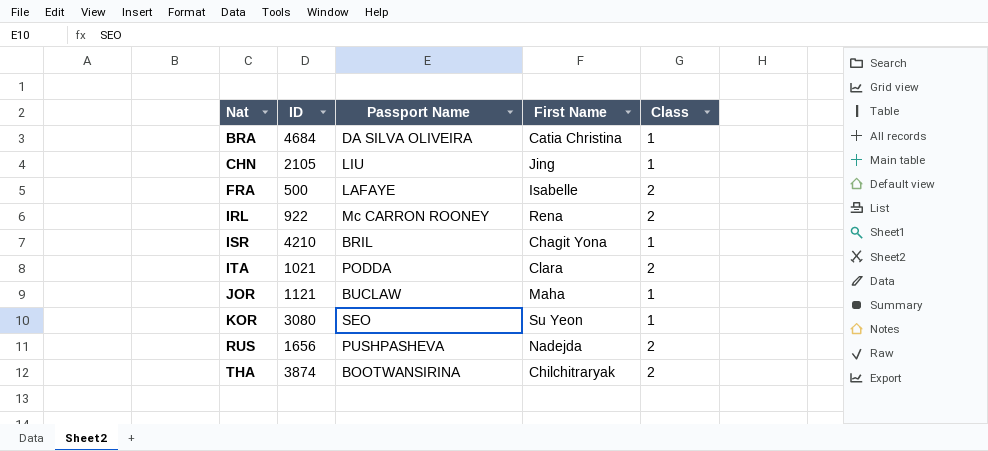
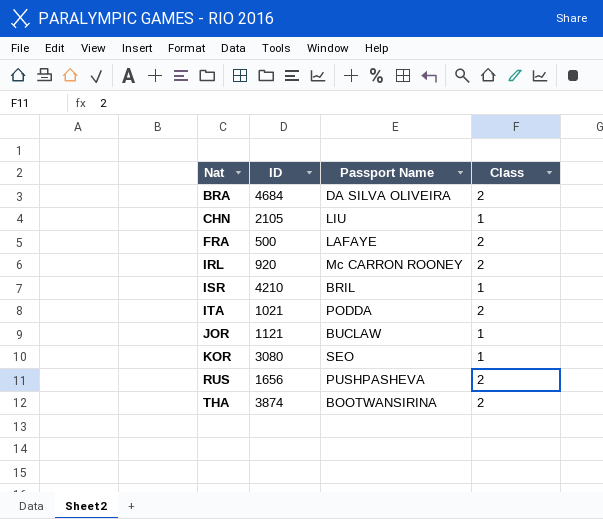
column First Name | position: 4 -> none
BRA | Class: 1 -> 2
IRL | ID: 922 -> 920

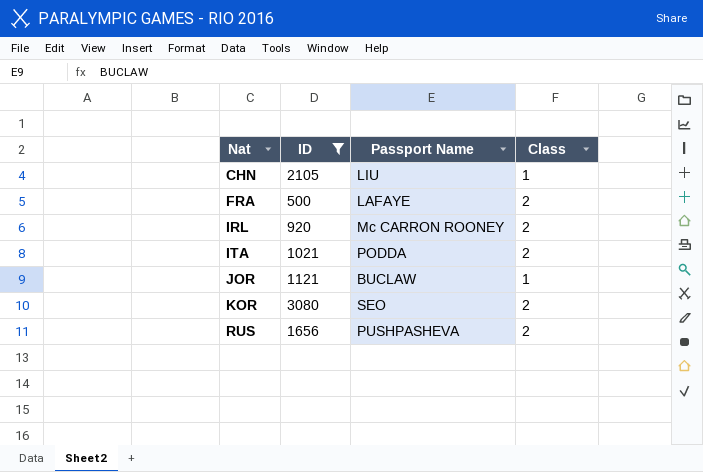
filter: none -> ID <= 3080
KOR | Class: 1 -> 2

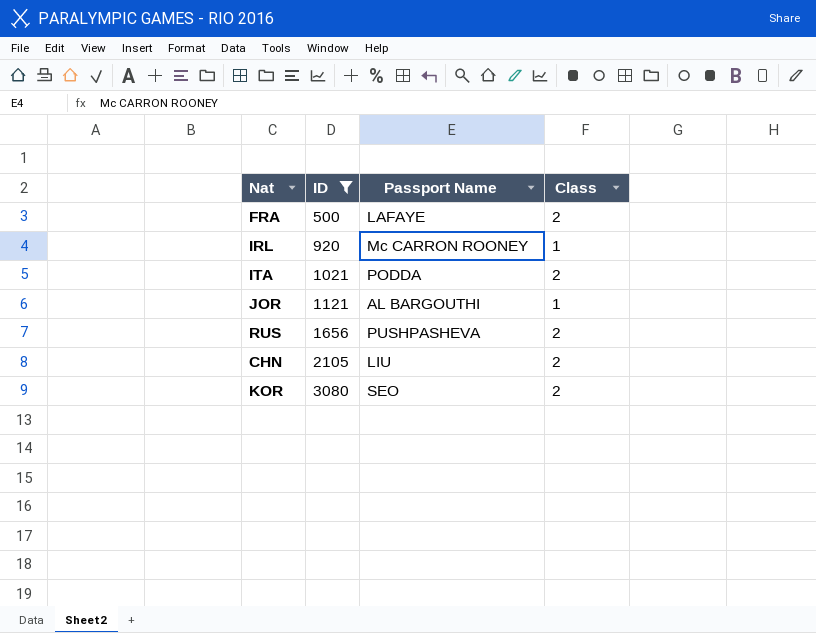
row order: Nat ascending -> ID ascending
IRL | Class: 2 -> 1
JOR | Passport Name: BUCLAW -> AL BARGOUTHI
CHN | Class: 1 -> 2

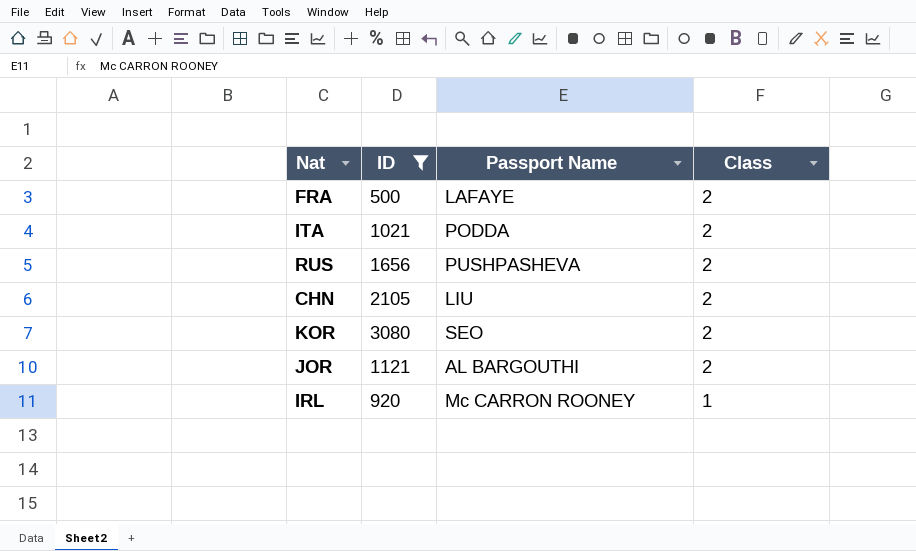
row order: ID ascending -> Class descending
JOR | Class: 1 -> 2

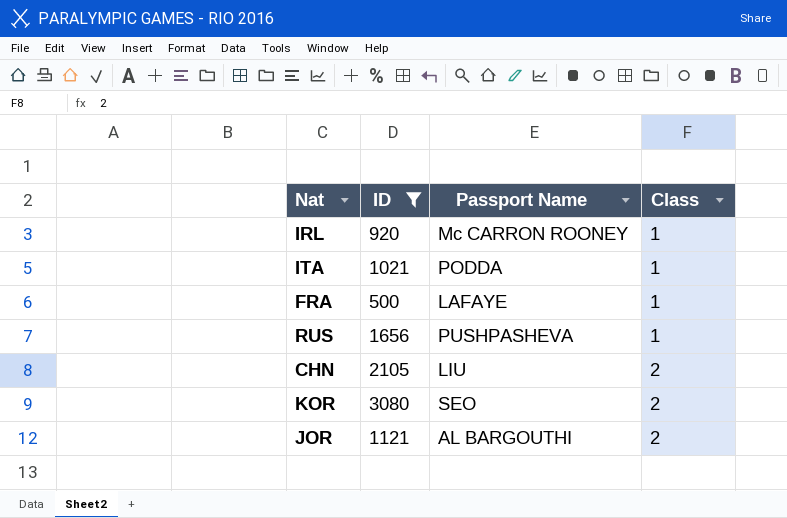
row order: Class descending -> Class ascending
ITA | Class: 2 -> 1
FRA | Class: 2 -> 1
RUS | Class: 2 -> 1

